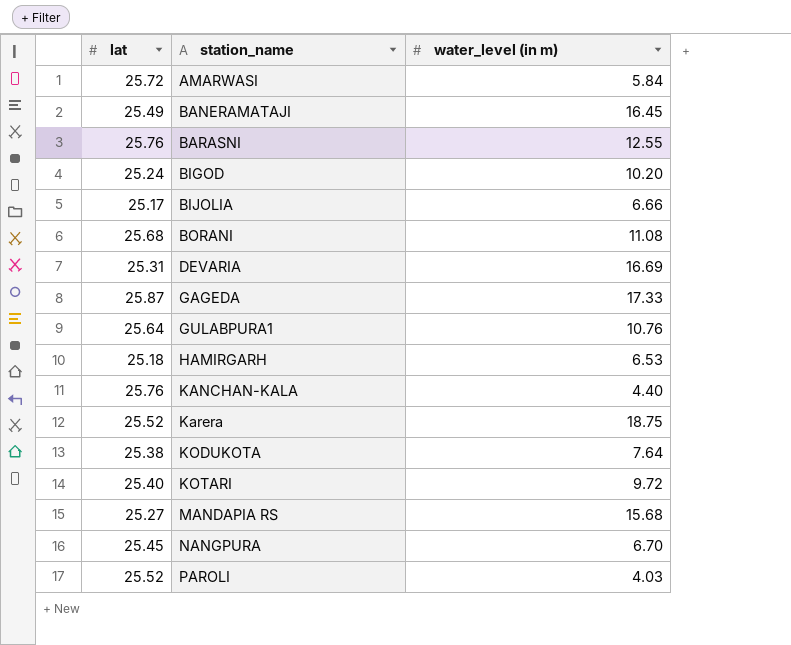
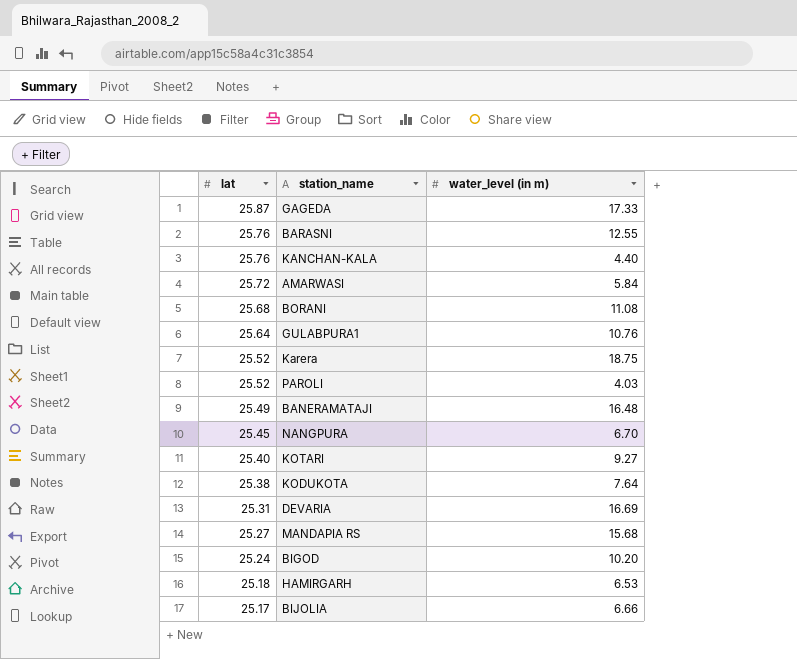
row order: station_name ascending -> lat descending
BANERAMATAJI | water_level (in m): 16.45 -> 16.48
KOTARI | water_level (in m): 9.72 -> 9.27

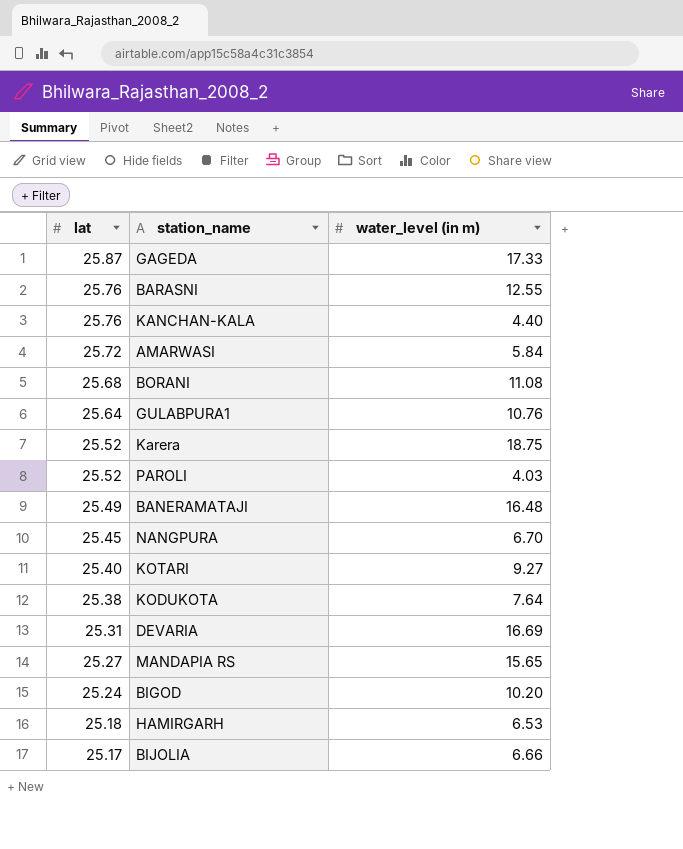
MANDAPIA RS | water_level (in m): 15.68 -> 15.65

